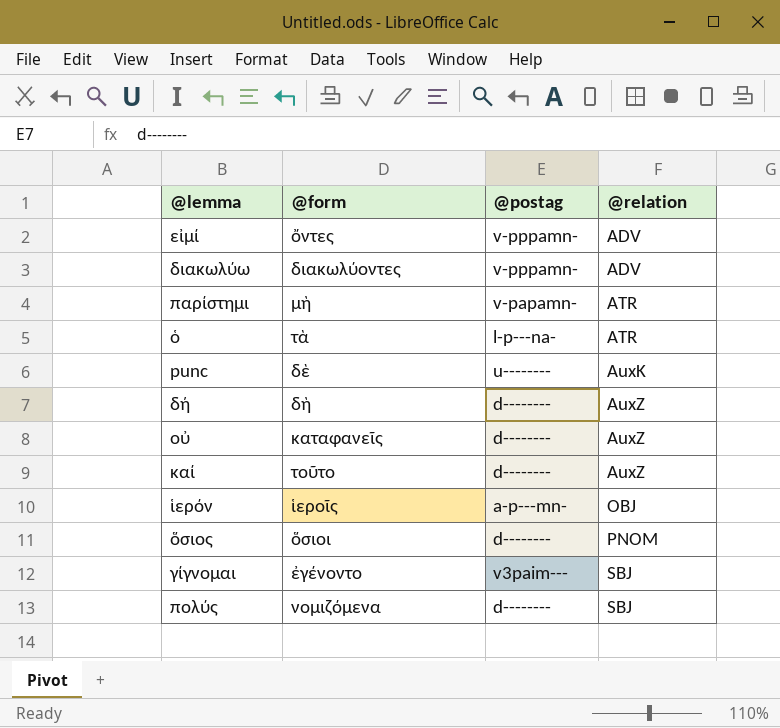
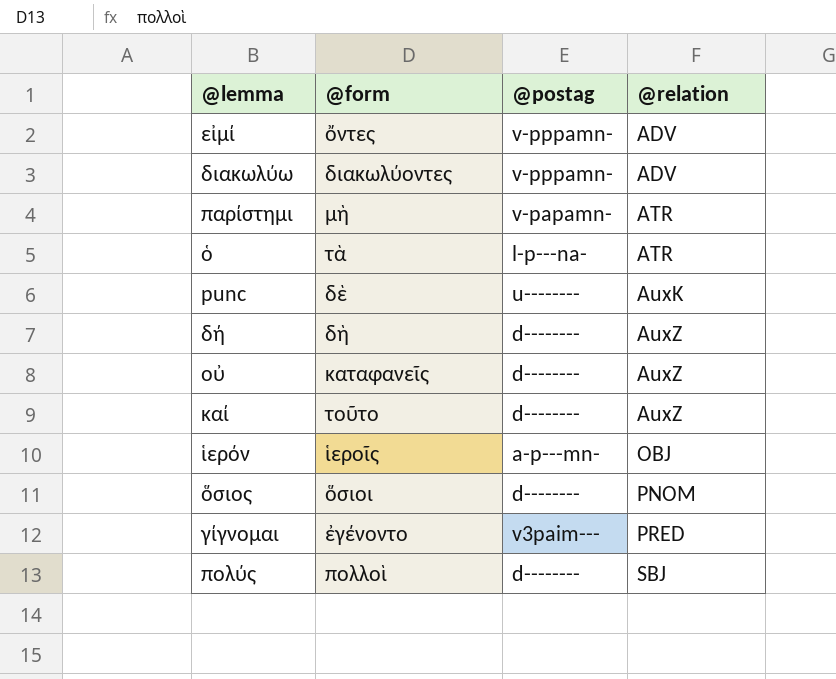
γίγνομαι | @relation: SBJ -> PRED
πολύς | @form: νομιζόμενα -> πολλοὶ

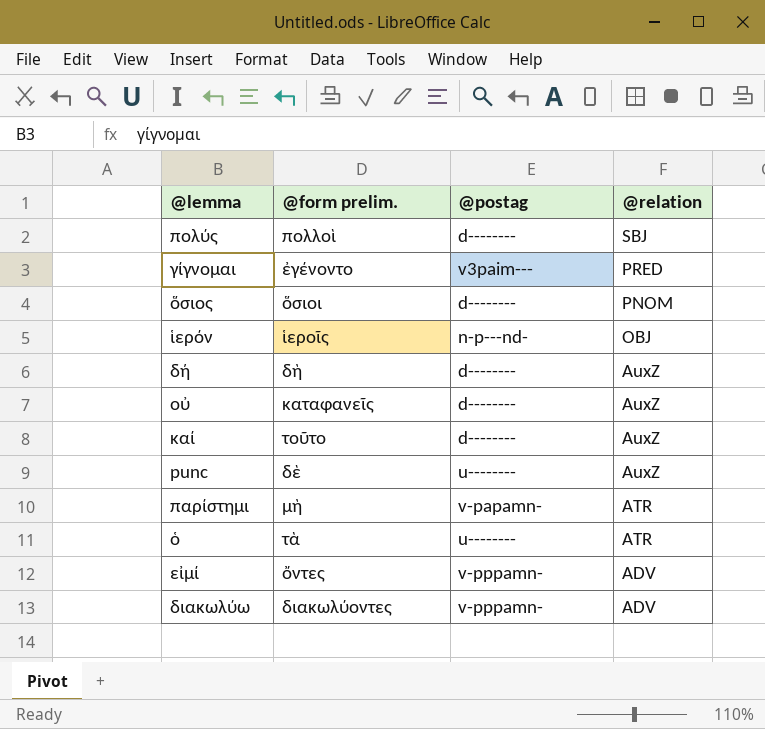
row order: @relation ascending -> @relation descending
column name: @form -> @form prelim.
ἱερόν | @postag: a-p---mn- -> n-p---nd-
punc | @relation: AuxK -> AuxZ
ὁ | @postag: l-p---na- -> u--------

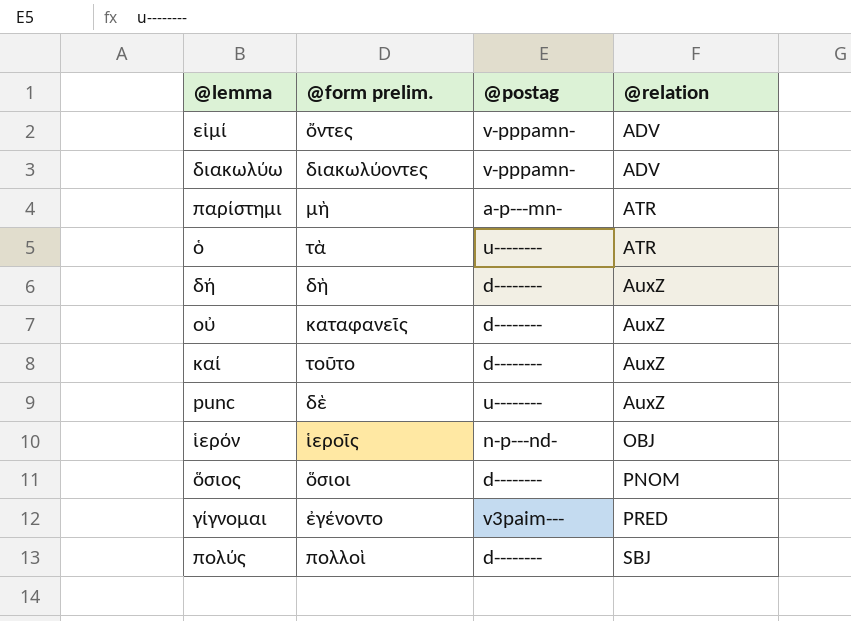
row order: @relation descending -> @relation ascending
παρίστημι | @postag: v-papamn- -> a-p---mn-

